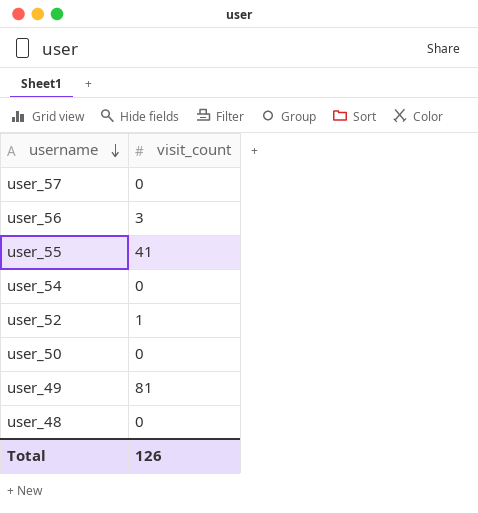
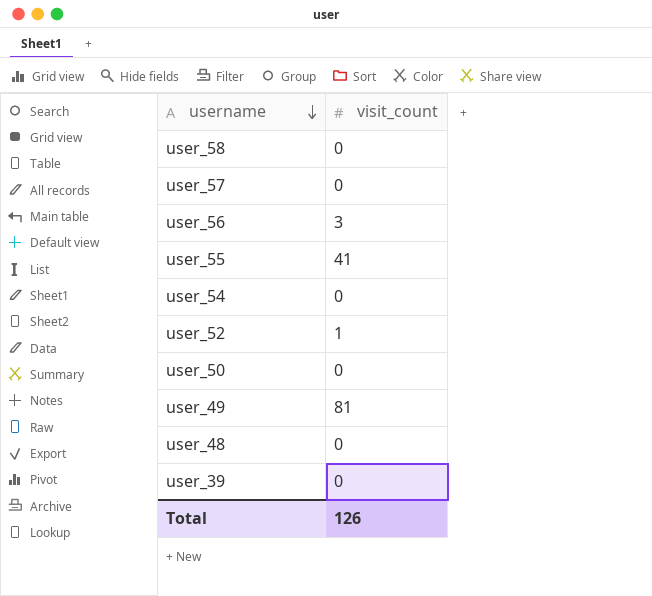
row user_58: none -> 0
row user_39: none -> 0

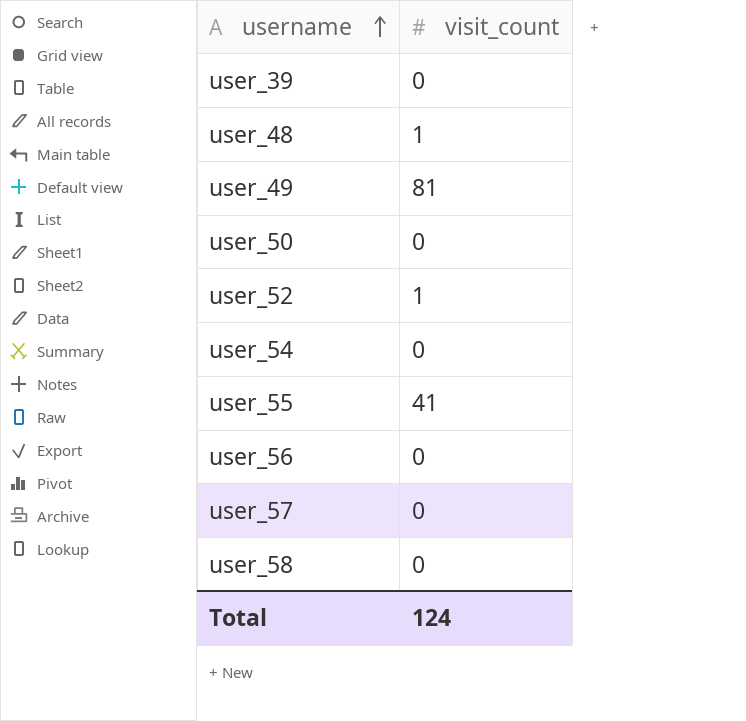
row order: username descending -> username ascending
user_48 | visit_count: 0 -> 1
user_56 | visit_count: 3 -> 0
Total | visit_count: 126 -> 124

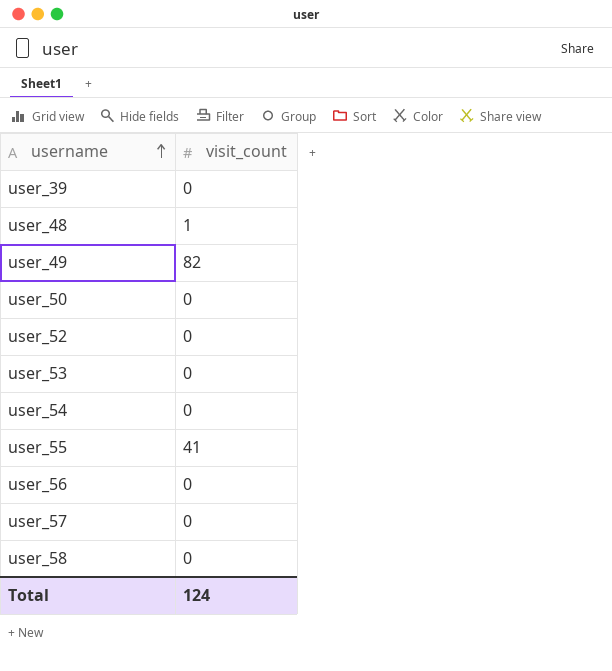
user_49 | visit_count: 81 -> 82
user_52 | visit_count: 1 -> 0
row user_53: none -> 0

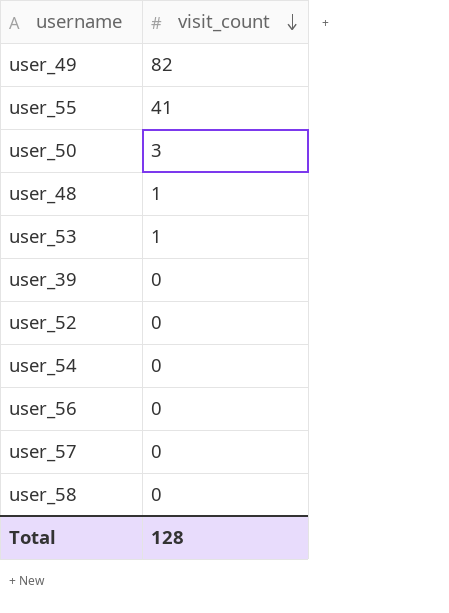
row order: username ascending -> visit_count descending
user_50 | visit_count: 0 -> 3
user_53 | visit_count: 0 -> 1
Total | visit_count: 124 -> 128

